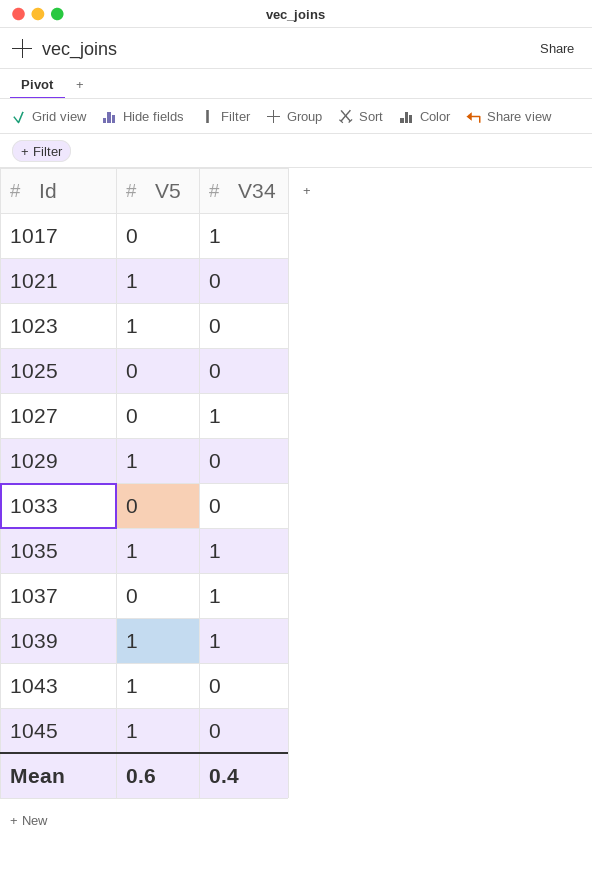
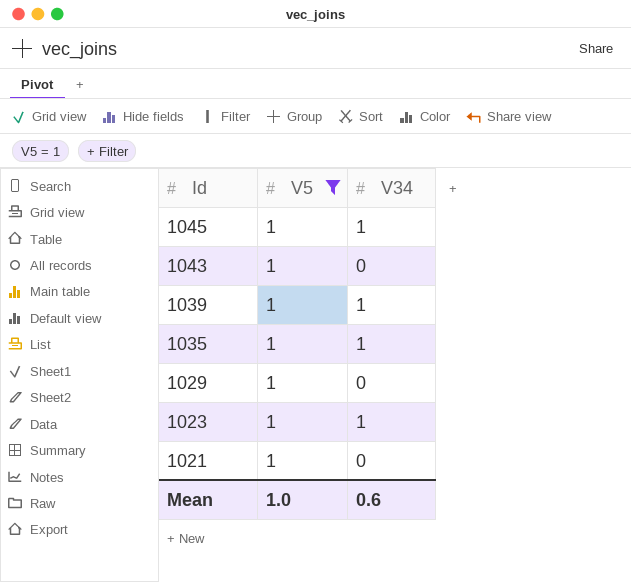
filter: none -> V5 = 1
row order: Id ascending -> Id descending
1045 | V34: 0 -> 1
1023 | V34: 0 -> 1
Mean | V5: 0.6 -> 1.0
Mean | V34: 0.4 -> 0.6

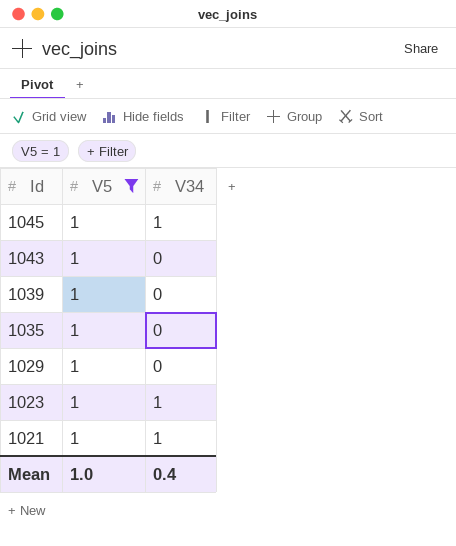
1039 | V34: 1 -> 0
1035 | V34: 1 -> 0
1021 | V34: 0 -> 1
Mean | V34: 0.6 -> 0.4

